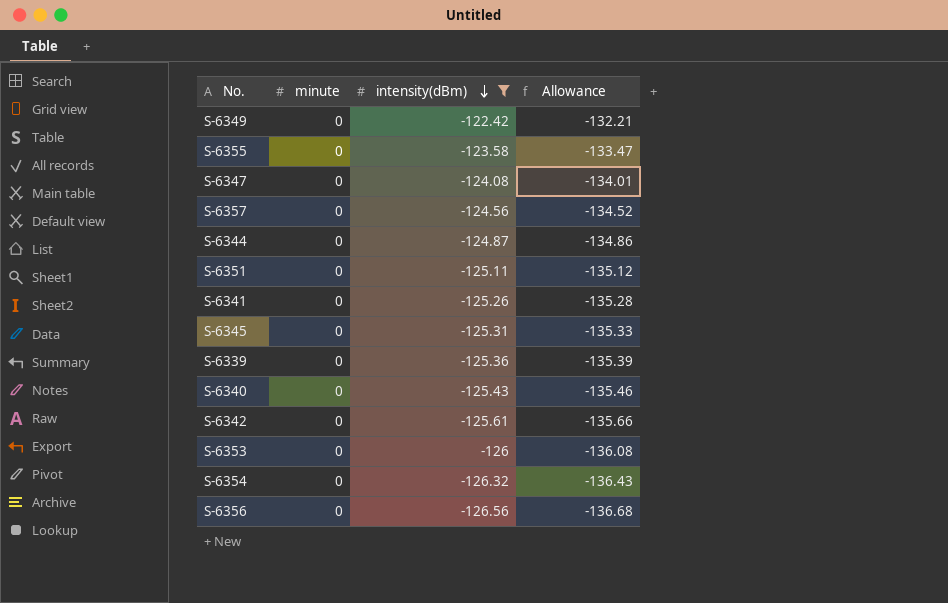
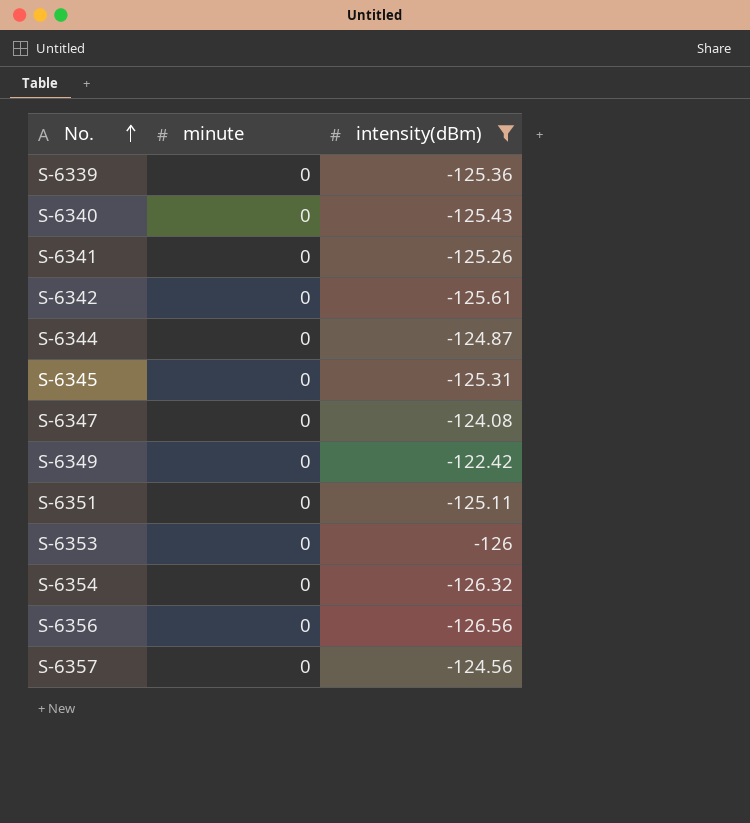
row order: intensity(dBm) descending -> No. ascending
column Allowance | formula: [intensity(dBm)] * 1.08 -> none
row S-6355: 0 | -123.58 | -133.47 -> none

